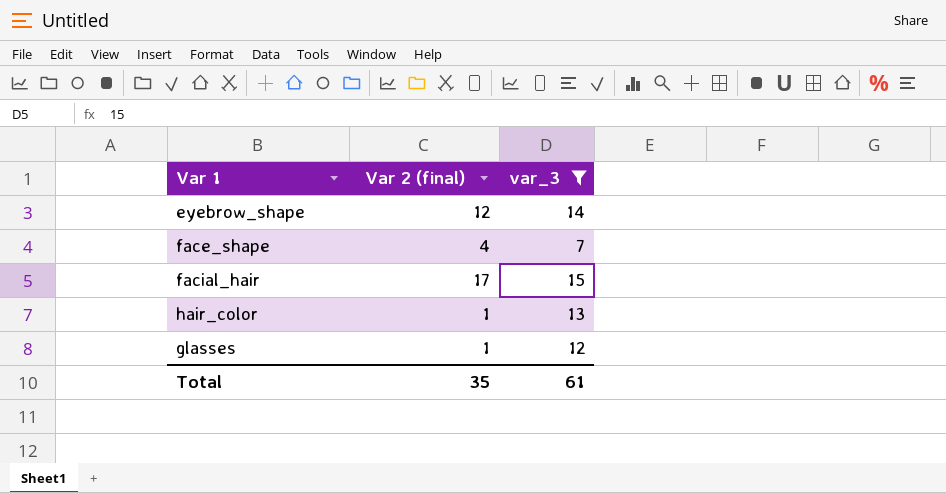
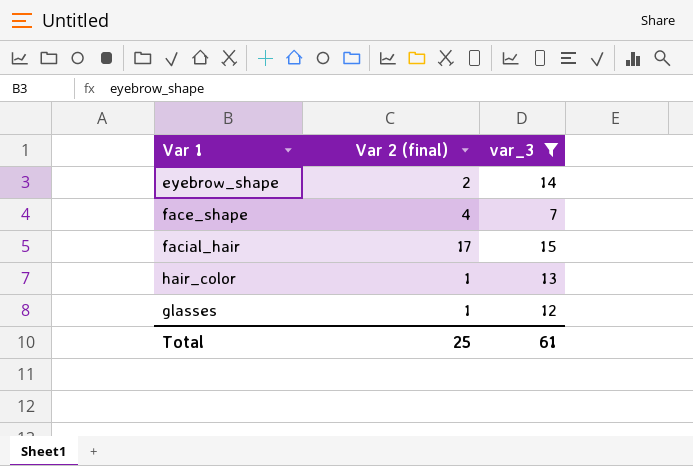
eyebrow_shape | Var 2 (final): 12 -> 2
Total | Var 2 (final): 35 -> 25

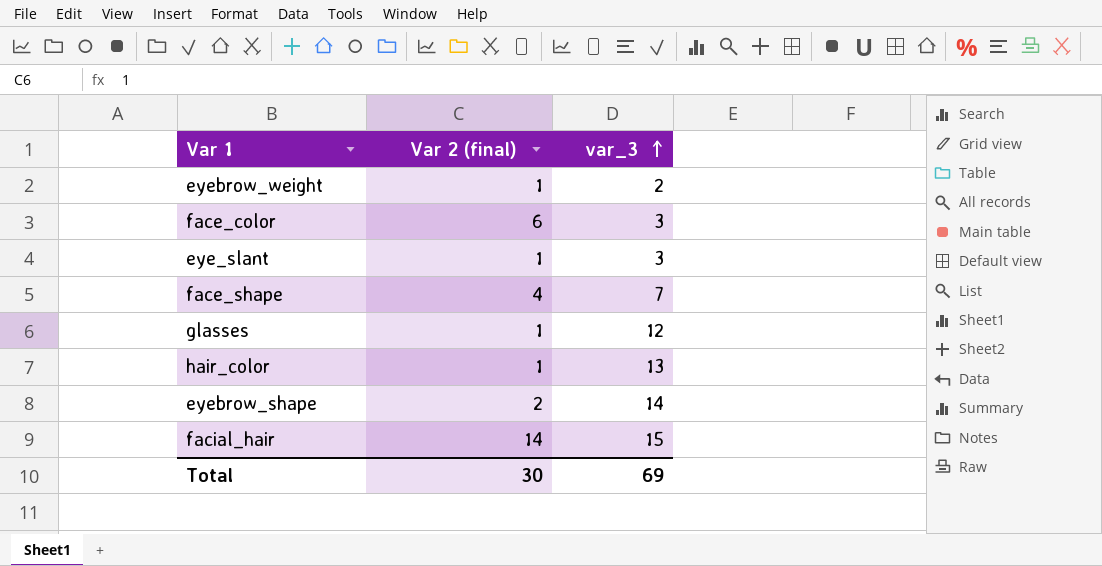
filter: var_3 >= 7 -> none
row order: none -> var_3 ascending
facial_hair | Var 2 (final): 17 -> 14
Total | Var 2 (final): 25 -> 30
Total | var_3: 61 -> 69

